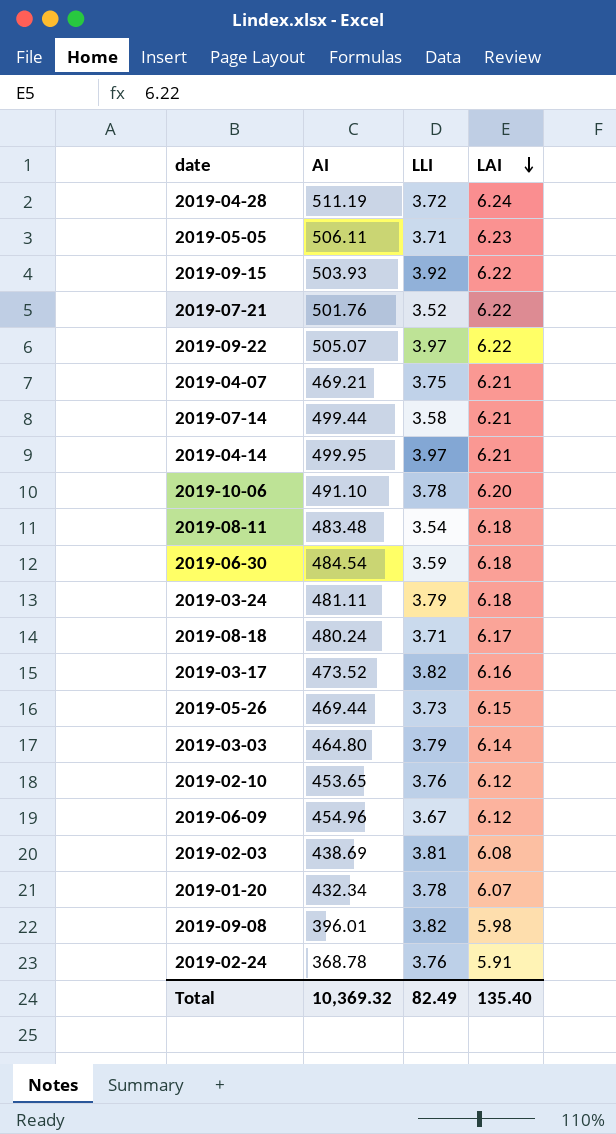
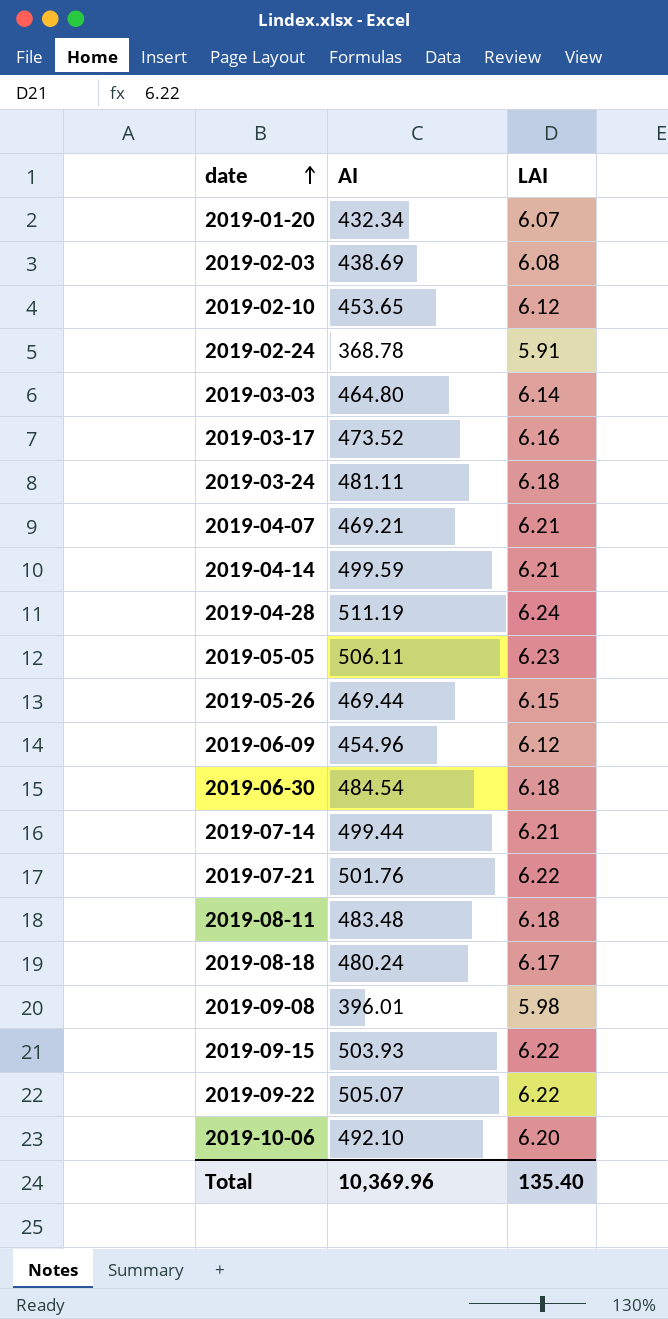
row order: LAI descending -> date ascending
column LLI | position: 3 -> none
2019-04-14 | AI: 499.95 -> 499.59
2019-10-06 | AI: 491.10 -> 492.10
Total | AI: 10,369.32 -> 10,369.96

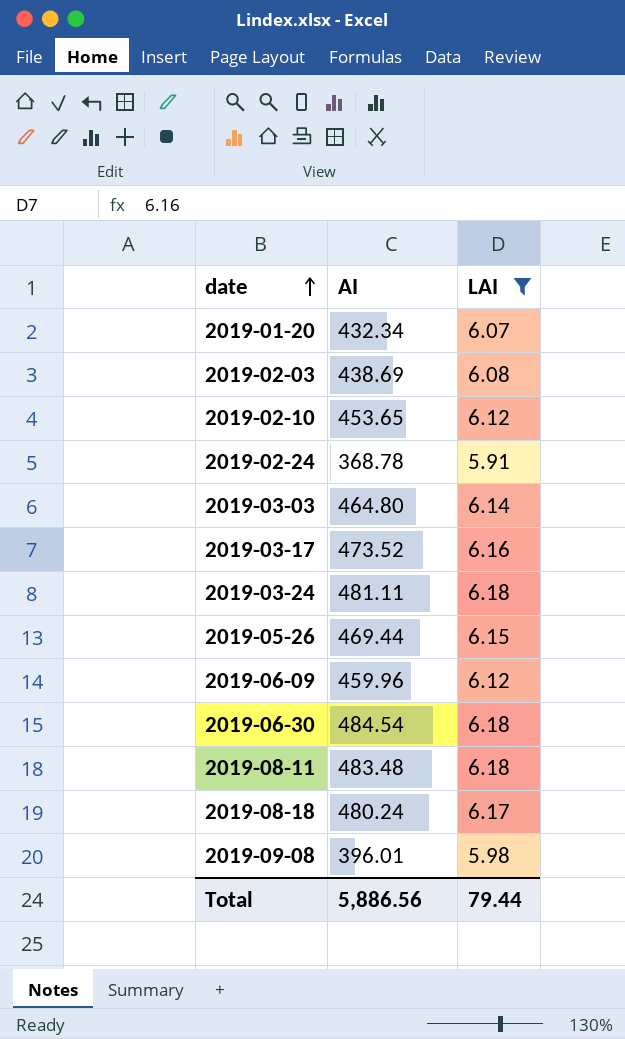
filter: none -> LAI <= 6.18
2019-06-09 | AI: 454.96 -> 459.96
Total | AI: 10,369.96 -> 5,886.56
Total | LAI: 135.40 -> 79.44

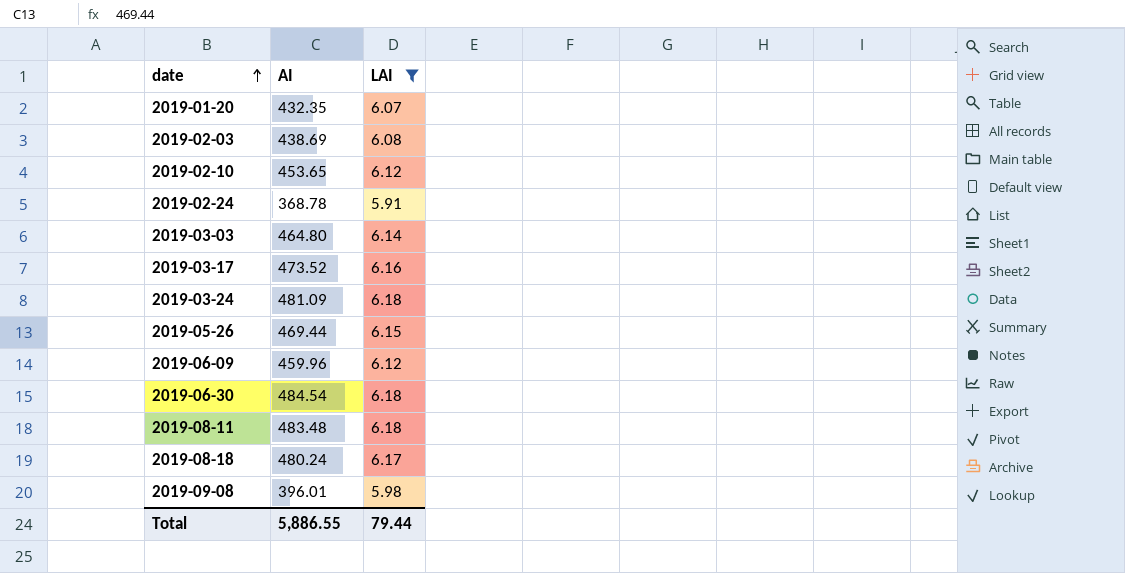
2019-01-20 | AI: 432.34 -> 432.35
2019-03-24 | AI: 481.11 -> 481.09
Total | AI: 5,886.56 -> 5,886.55

